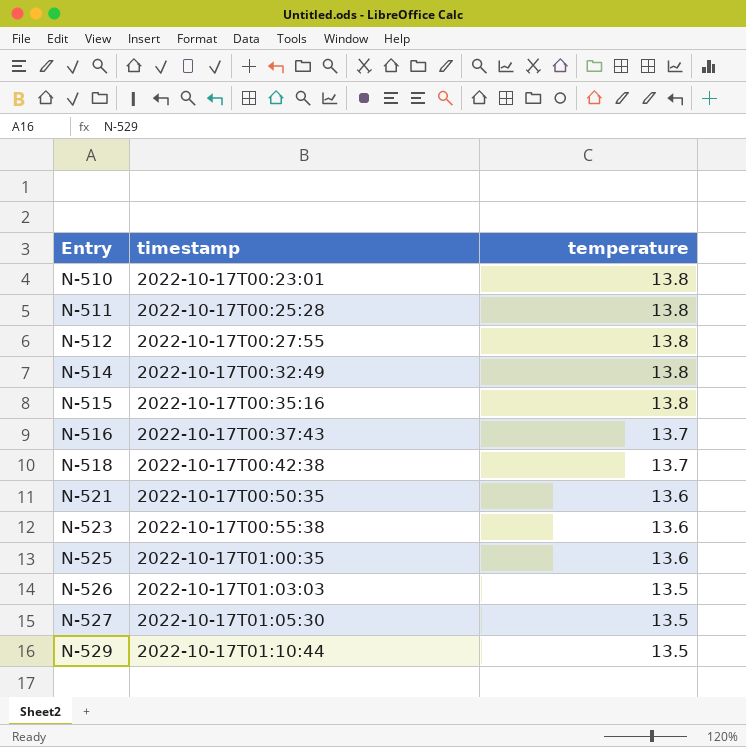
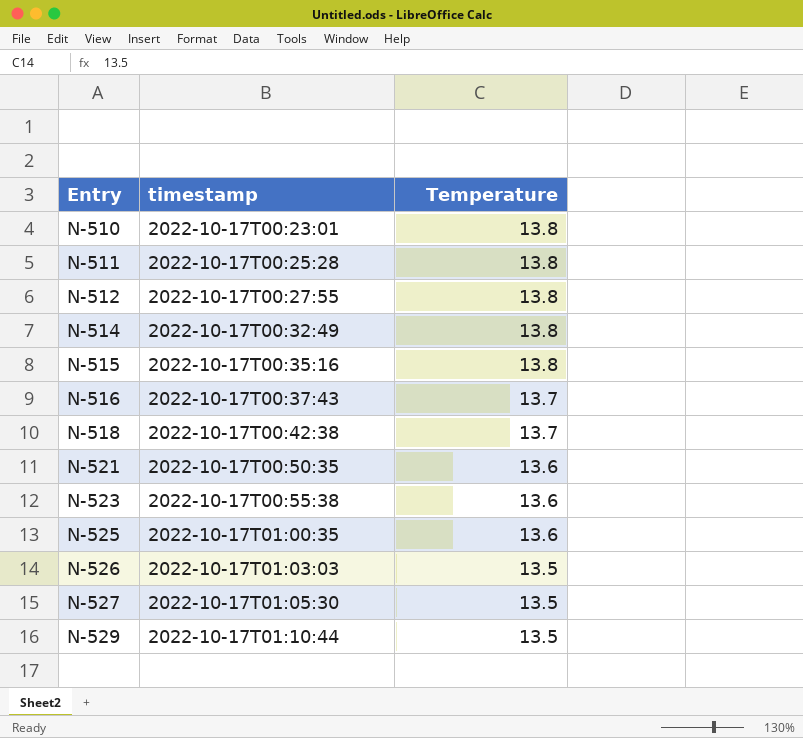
column name: temperature -> Temperature

